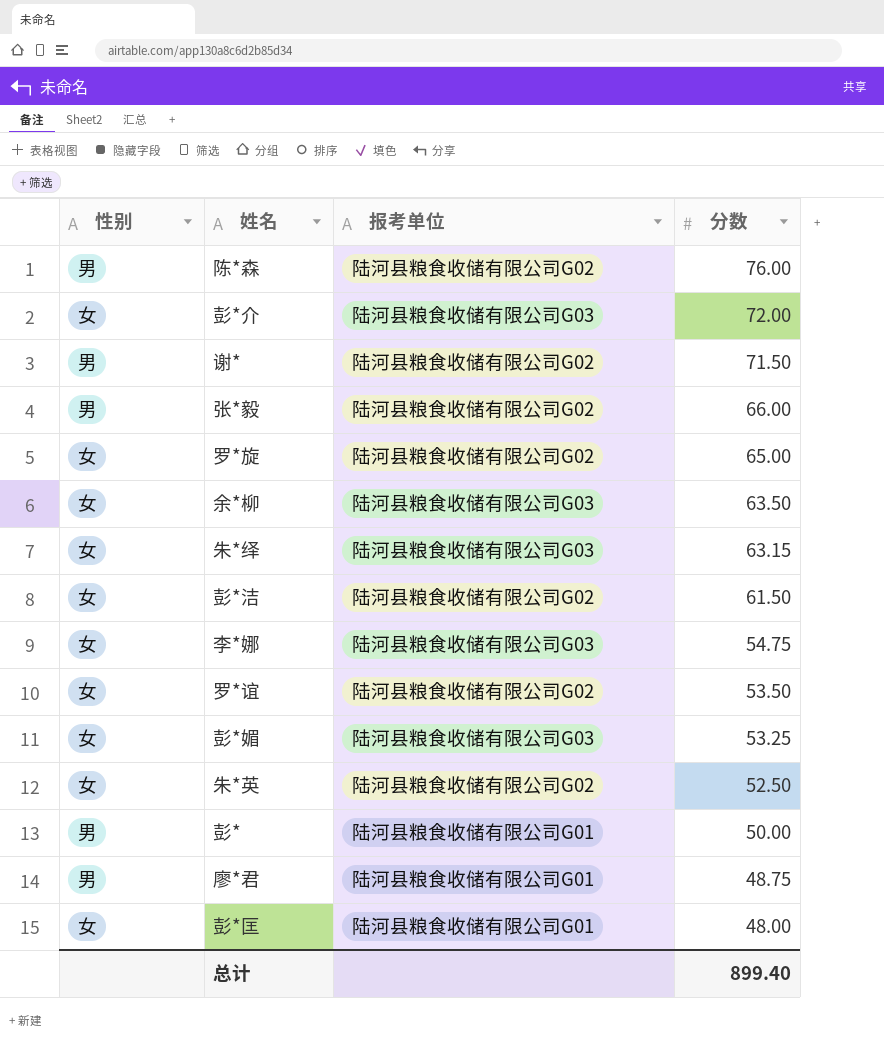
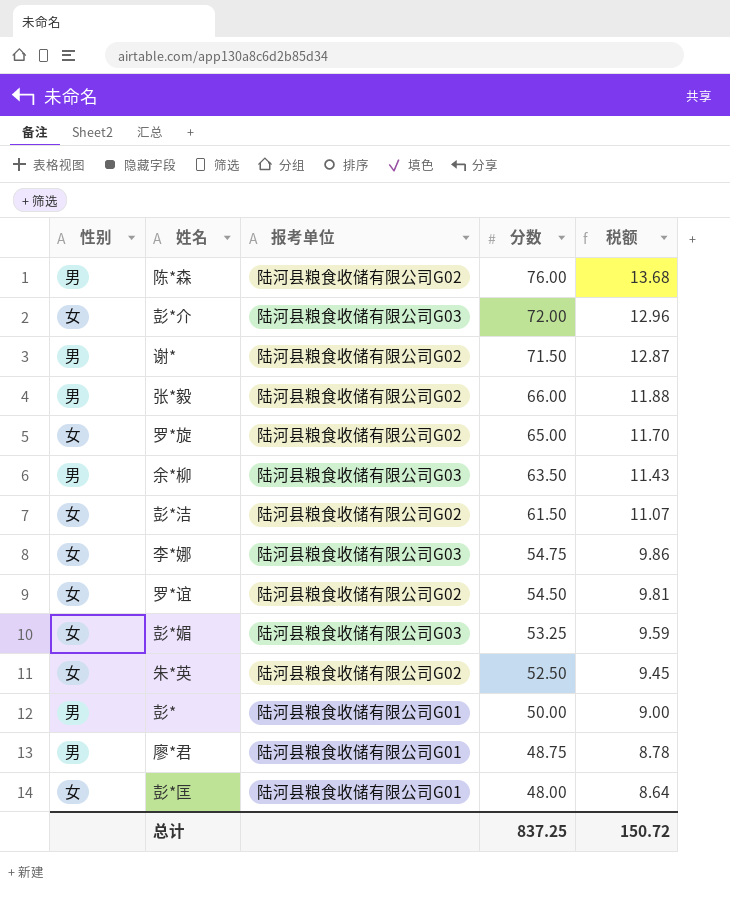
column 税额 | formula: none -> [分数] * 0.18
row 朱*绎: 女 | 陆河县粮食收储有限公司G03 | 63.15 -> none
余*柳 | 性别: 女 -> 男
罗*谊 | 分数: 53.50 -> 54.50
总计 | 分数: 899.40 -> 837.25

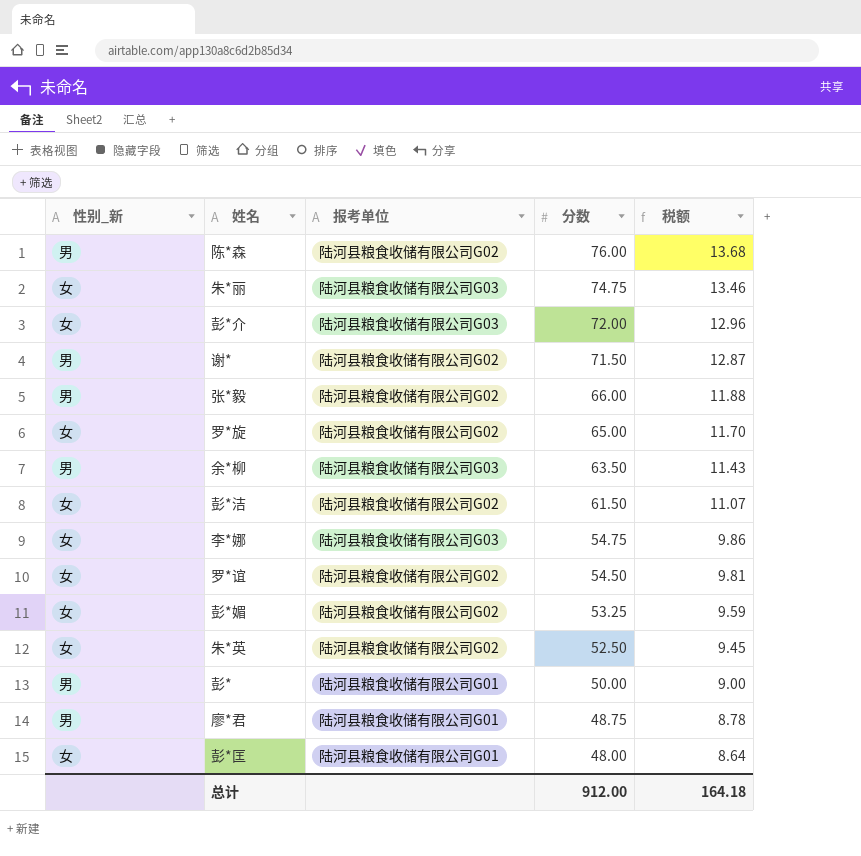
column name: 性别 -> 性别_新
row 朱*丽: none -> 女 | 陆河县粮食收储有限公司G03 | 74.75 | 13.46
彭*媚 | 报考单位: 陆河县粮食收储有限公司G03 -> 陆河县粮食收储有限公司G02
总计 | 分数: 837.25 -> 912.00
总计 | 税额: 150.72 -> 164.18

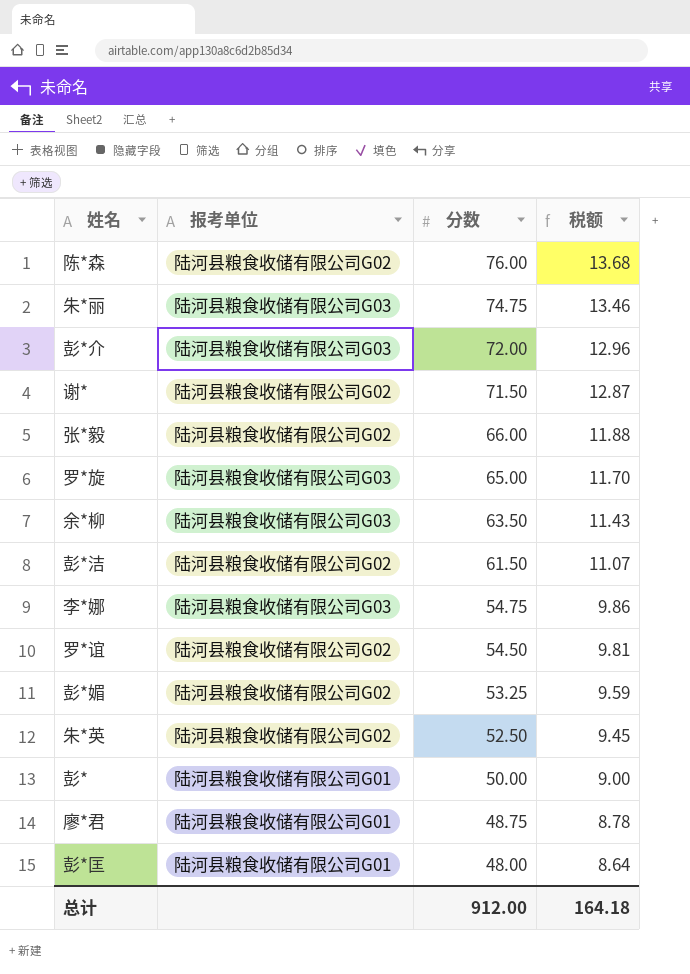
column 性别_新 | position: 1 -> none
罗*旋 | 报考单位: 陆河县粮食收储有限公司G02 -> 陆河县粮食收储有限公司G03

